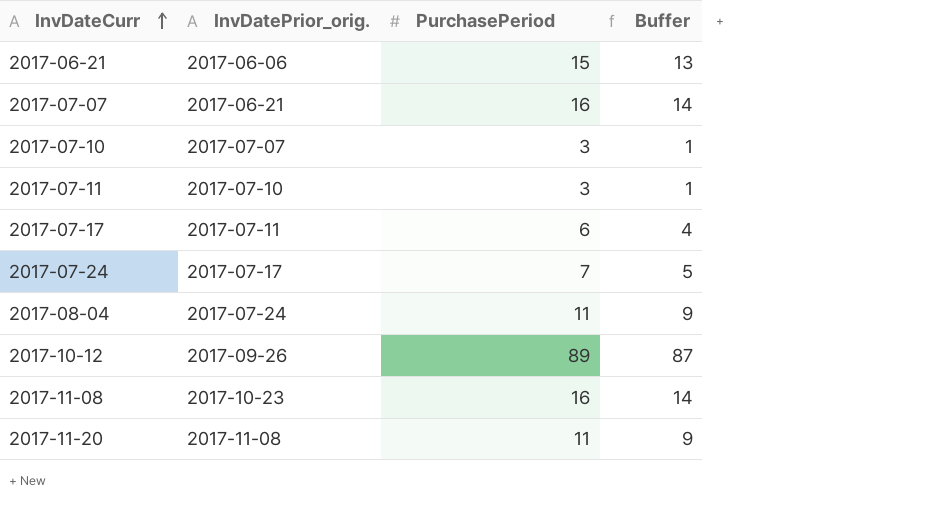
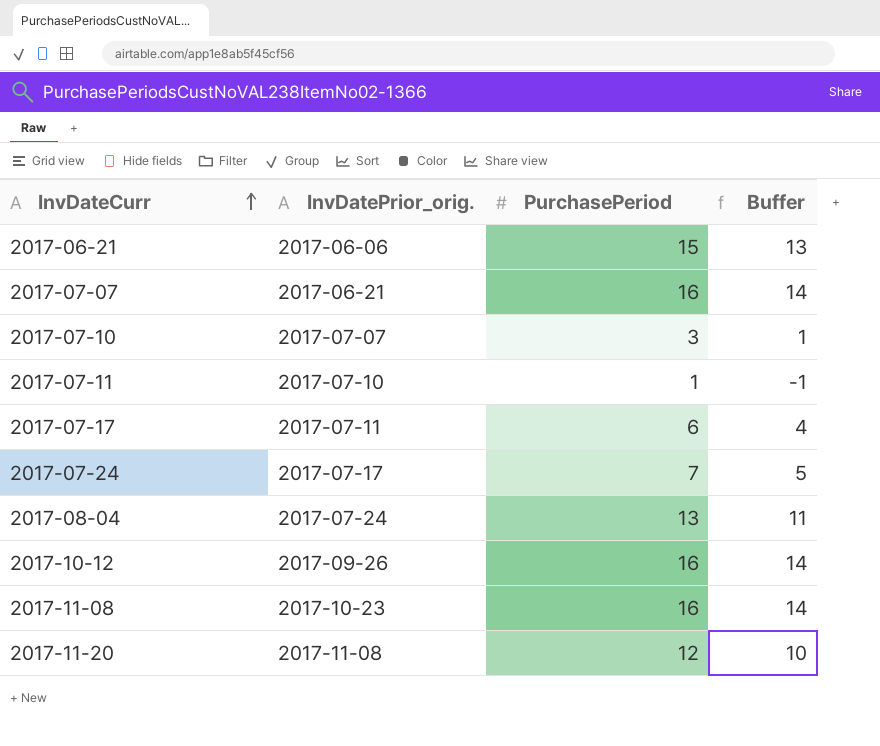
2017-07-11 | PurchasePeriod: 3 -> 1
2017-07-11 | Buffer: 1 -> -1
2017-08-04 | PurchasePeriod: 11 -> 13
2017-08-04 | Buffer: 9 -> 11
2017-10-12 | PurchasePeriod: 89 -> 16
2017-10-12 | Buffer: 87 -> 14
2017-11-20 | PurchasePeriod: 11 -> 12
2017-11-20 | Buffer: 9 -> 10

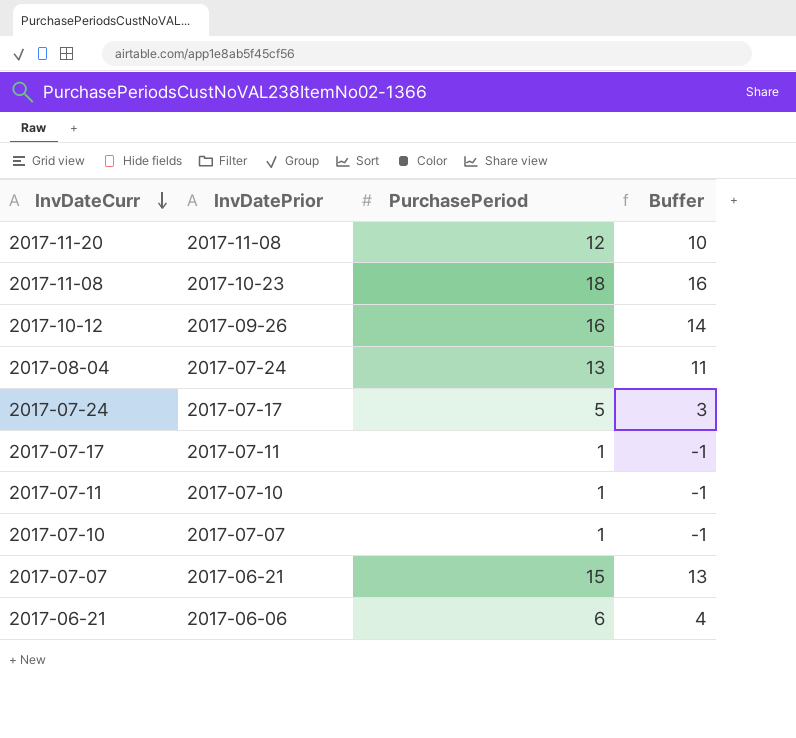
row order: InvDateCurr ascending -> InvDateCurr descending
column name: InvDatePrior_orig. -> InvDatePrior
2017-11-08 | PurchasePeriod: 16 -> 18
2017-11-08 | Buffer: 14 -> 16
2017-07-24 | PurchasePeriod: 7 -> 5
2017-07-24 | Buffer: 5 -> 3
2017-07-17 | PurchasePeriod: 6 -> 1
2017-07-17 | Buffer: 4 -> -1
2017-07-10 | PurchasePeriod: 3 -> 1
2017-07-10 | Buffer: 1 -> -1
2017-07-07 | PurchasePeriod: 16 -> 15
2017-07-07 | Buffer: 14 -> 13
2017-06-21 | PurchasePeriod: 15 -> 6
2017-06-21 | Buffer: 13 -> 4

